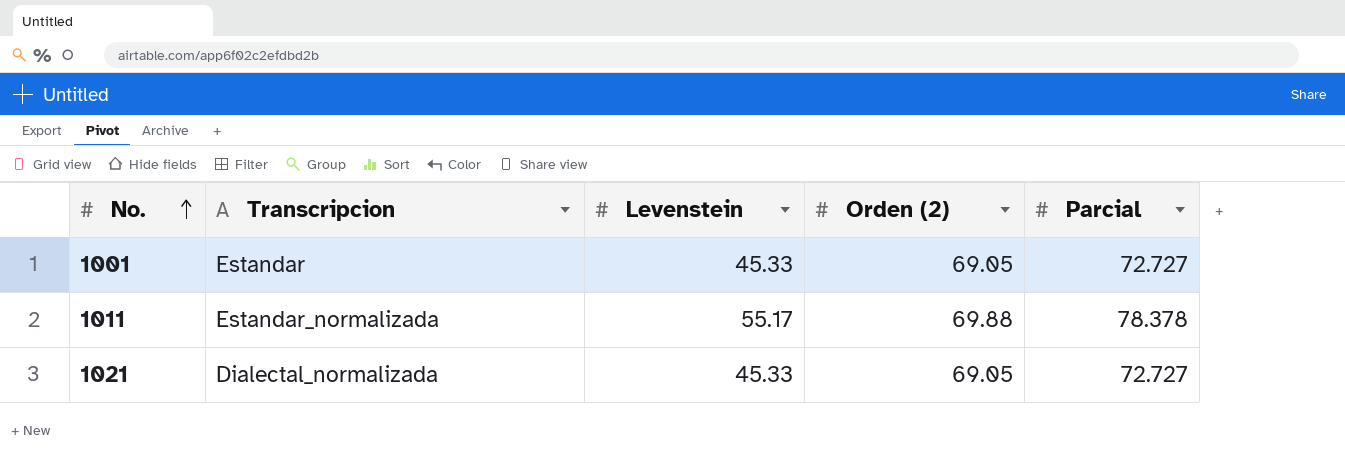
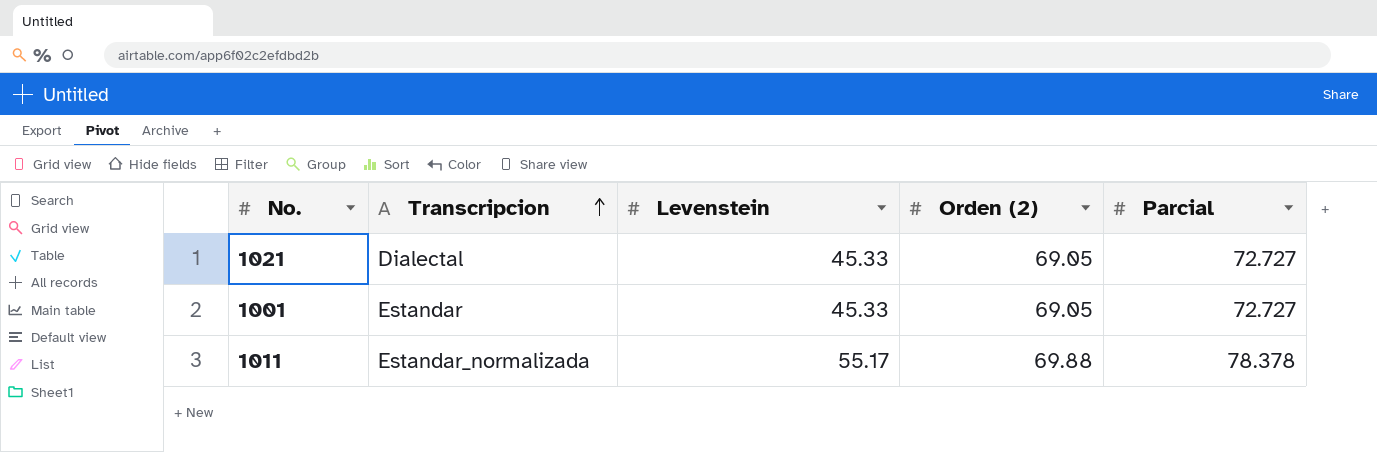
row order: No. ascending -> Transcripcion ascending
1021 | Transcripcion: Dialectal_normalizada -> Dialectal

